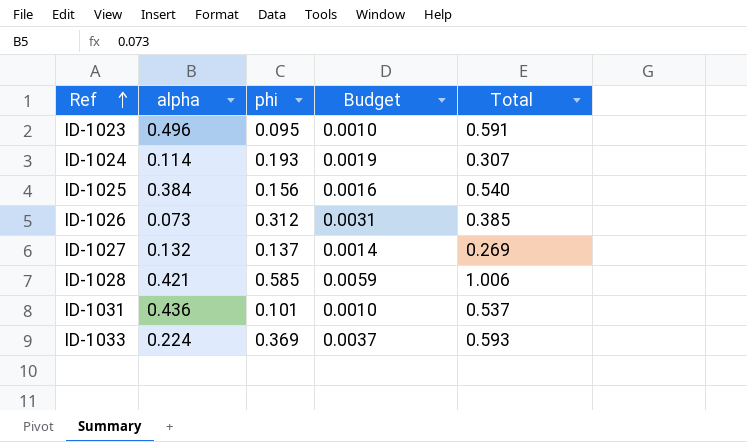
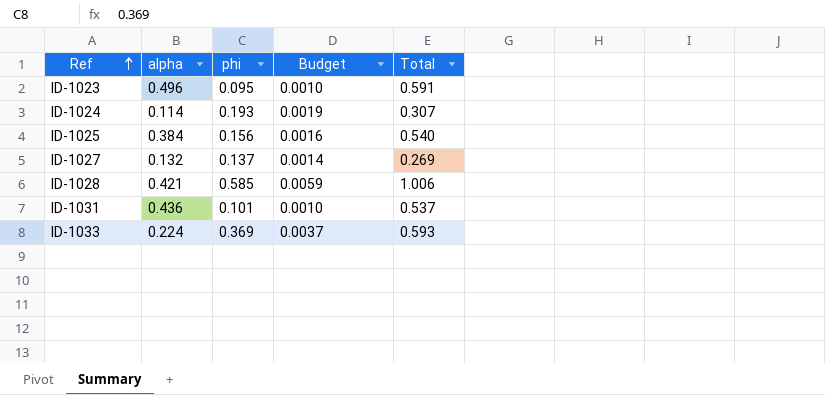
row ID-1026: 0.073 | 0.312 | 0.0031 | 0.385 -> none

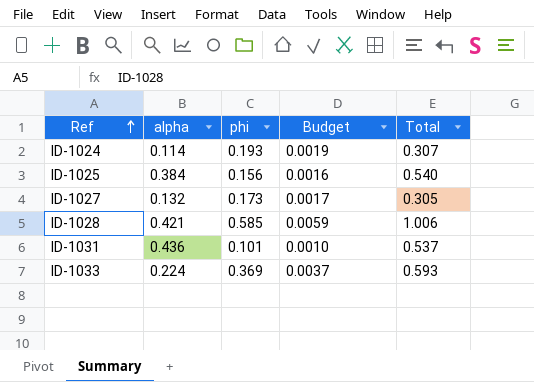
row ID-1023: 0.496 | 0.095 | 0.0010 | 0.591 -> none
ID-1027 | phi: 0.137 -> 0.173
ID-1027 | Budget: 0.0014 -> 0.0017
ID-1027 | Total: 0.269 -> 0.305

